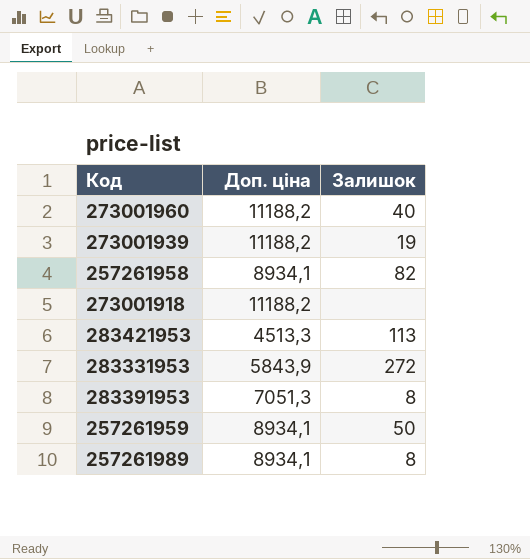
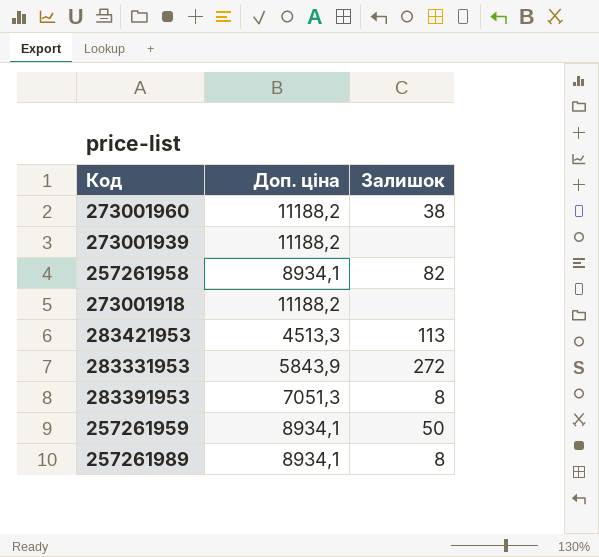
273001960 | Залишок: 40 -> 38
273001939 | Залишок: 19 -> none

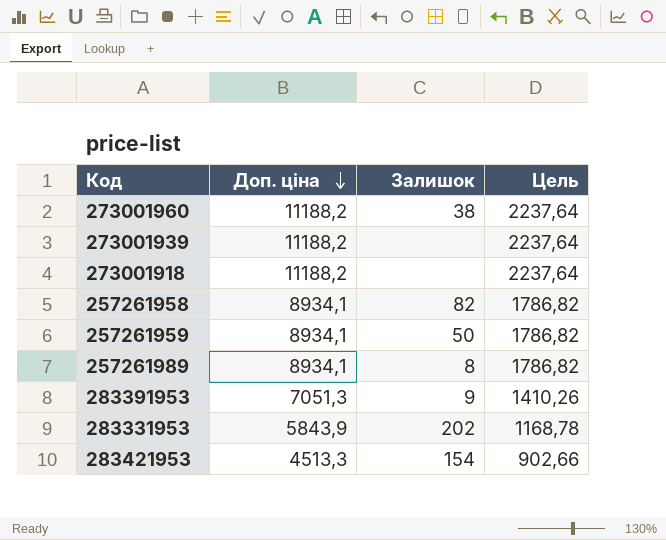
row order: none -> Доп. ціна descending
column Цель | formula: none -> [Доп. ціна] * 0,2
283391953 | Залишок: 8 -> 9
283331953 | Залишок: 272 -> 202
283421953 | Залишок: 113 -> 154

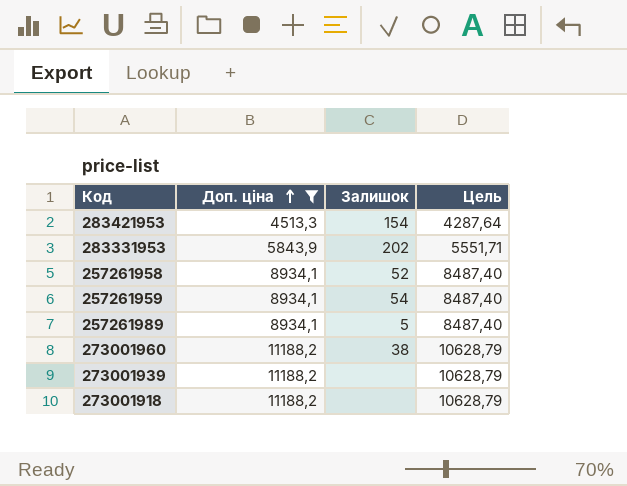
filter: none -> Доп. ціна != 7051,3
row order: Доп. ціна descending -> Доп. ціна ascending
column Цель | formula: [Доп. ціна] * 0,2 -> [Доп. ціна] * 0,95
257261958 | Залишок: 82 -> 52
257261959 | Залишок: 50 -> 54
257261989 | Залишок: 8 -> 5

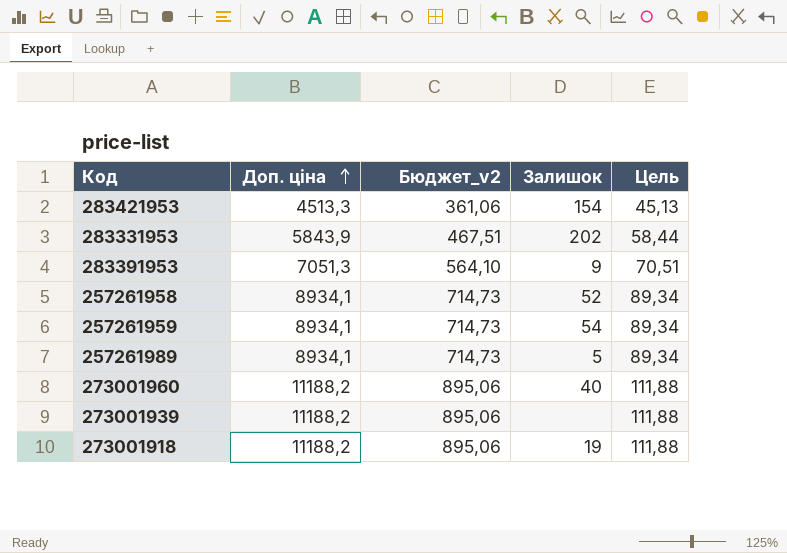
filter: Доп. ціна != 7051,3 -> none
column Бюджет_v2 | formula: none -> [Доп. ціна] * 0,08
column Цель | formula: [Доп. ціна] * 0,95 -> [Доп. ціна] * 0,01
273001960 | Залишок: 38 -> 40
273001918 | Залишок: none -> 19

